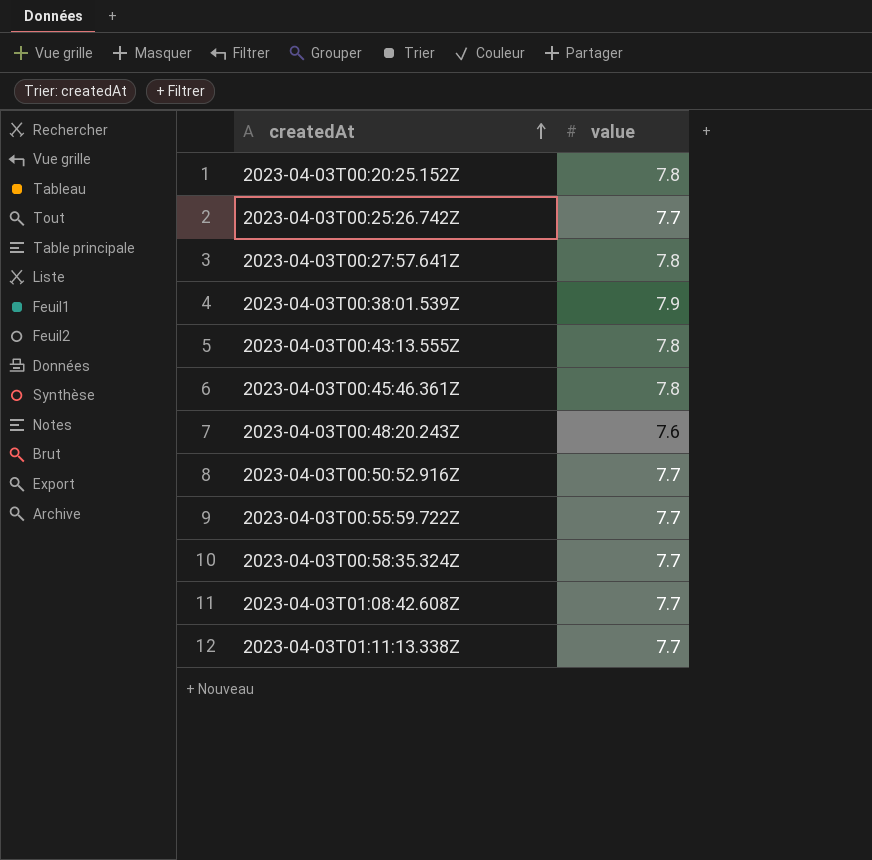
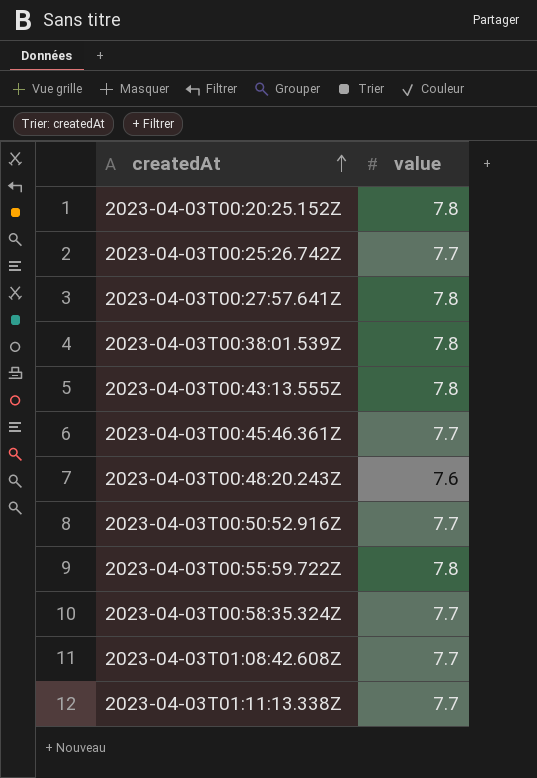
2023-04-03T00:38:01.539Z | value: 7.9 -> 7.8
2023-04-03T00:45:46.361Z | value: 7.8 -> 7.7
2023-04-03T00:55:59.722Z | value: 7.7 -> 7.8

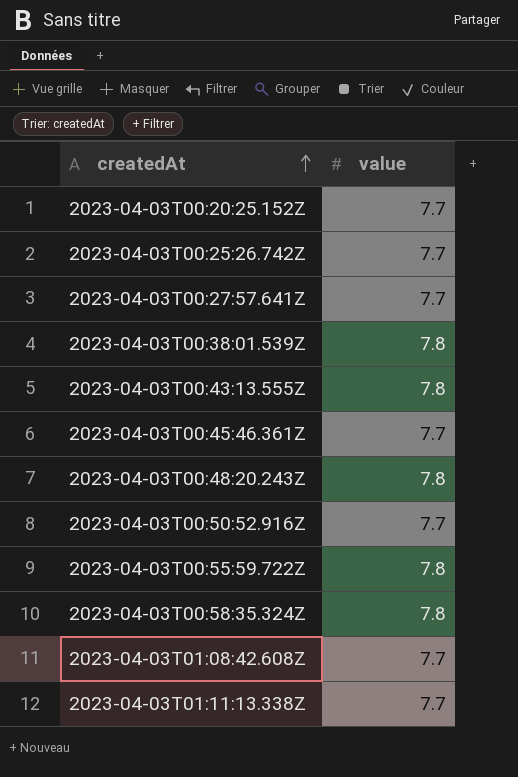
2023-04-03T00:20:25.152Z | value: 7.8 -> 7.7
2023-04-03T00:27:57.641Z | value: 7.8 -> 7.7
2023-04-03T00:48:20.243Z | value: 7.6 -> 7.8
2023-04-03T00:58:35.324Z | value: 7.7 -> 7.8

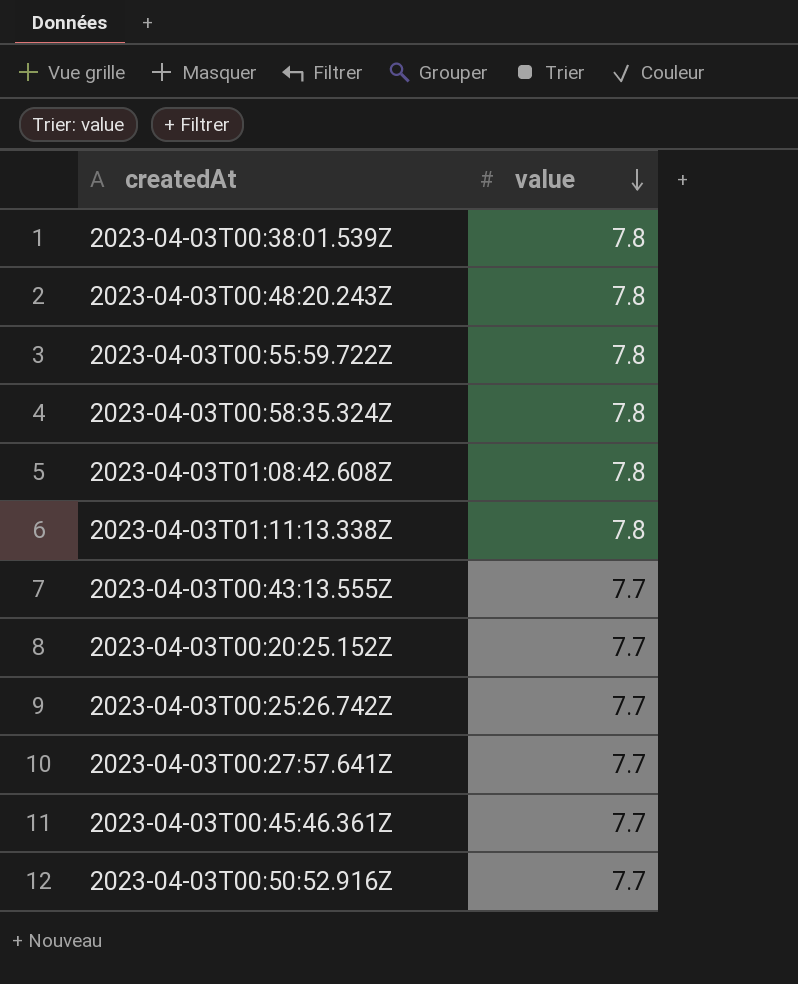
row order: createdAt ascending -> value descending
2023-04-03T01:08:42.608Z | value: 7.7 -> 7.8
2023-04-03T01:11:13.338Z | value: 7.7 -> 7.8
2023-04-03T00:43:13.555Z | value: 7.8 -> 7.7

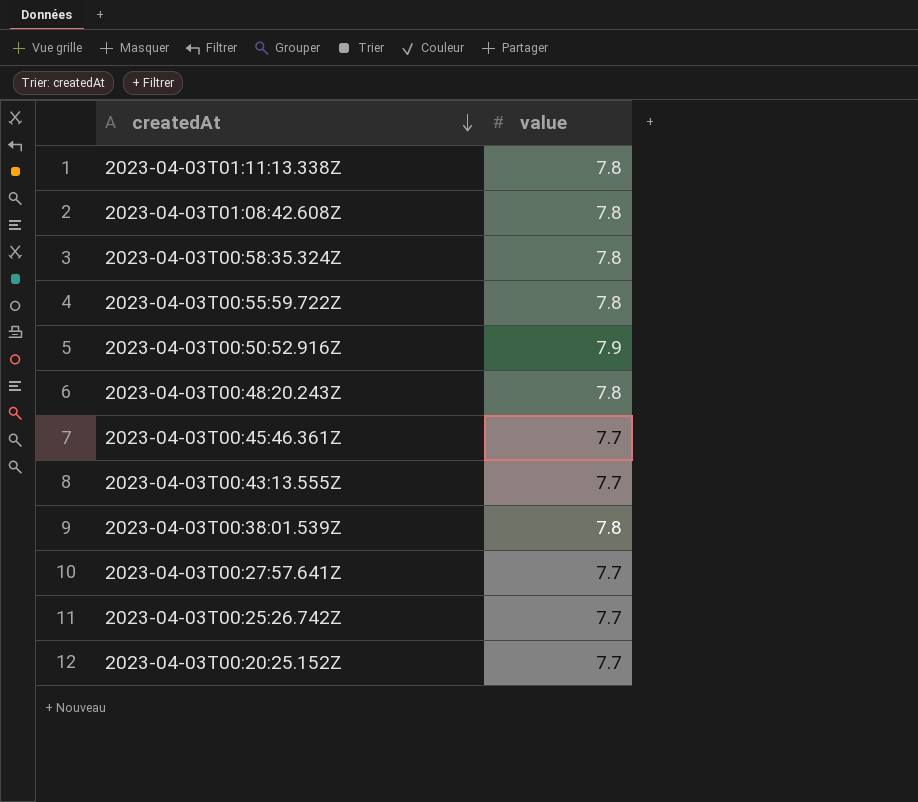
row order: value descending -> createdAt descending
2023-04-03T00:50:52.916Z | value: 7.7 -> 7.9

